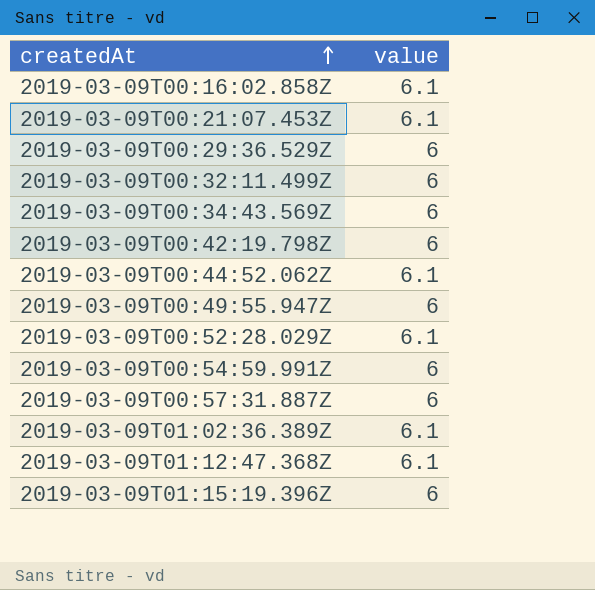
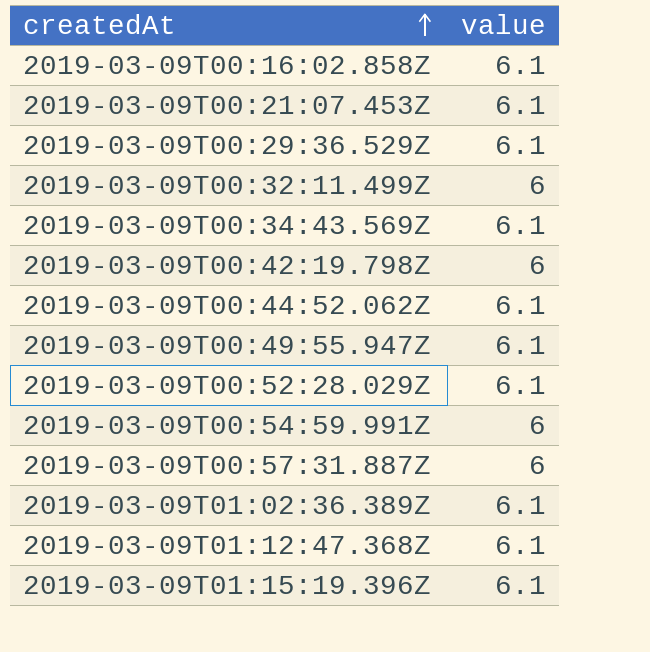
2019-03-09T00:29:36.529Z | value: 6 -> 6.1
2019-03-09T00:34:43.569Z | value: 6 -> 6.1
2019-03-09T00:49:55.947Z | value: 6 -> 6.1
2019-03-09T01:15:19.396Z | value: 6 -> 6.1

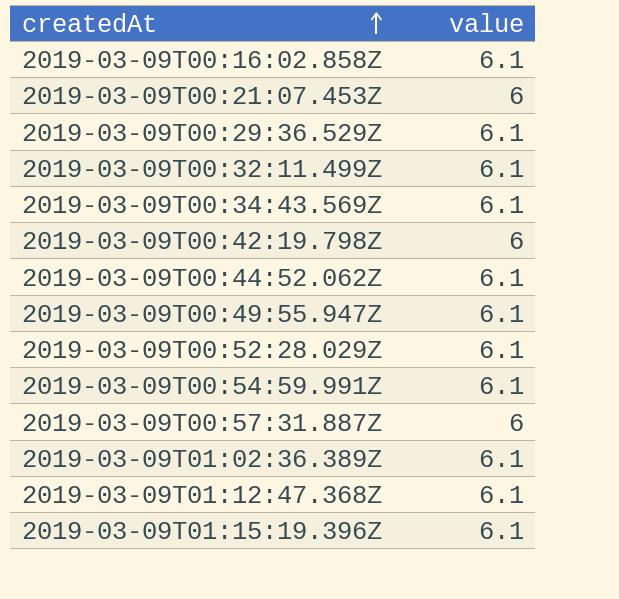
2019-03-09T00:21:07.453Z | value: 6.1 -> 6
2019-03-09T00:32:11.499Z | value: 6 -> 6.1
2019-03-09T00:54:59.991Z | value: 6 -> 6.1

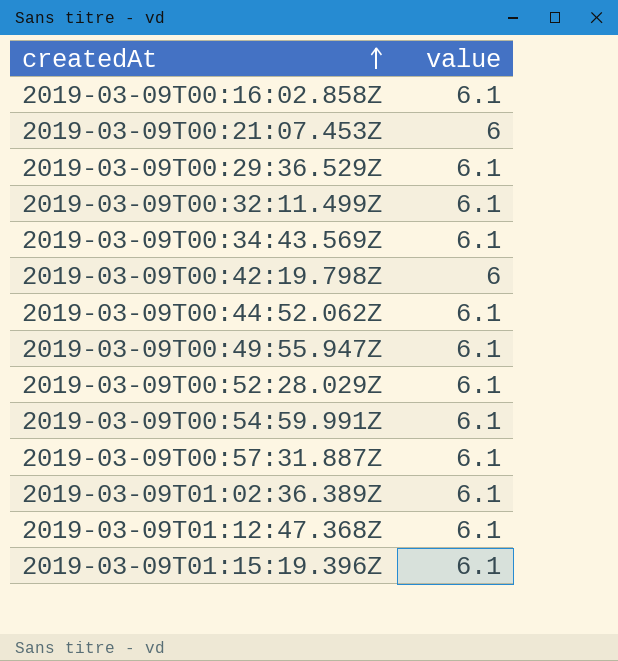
2019-03-09T00:57:31.887Z | value: 6 -> 6.1

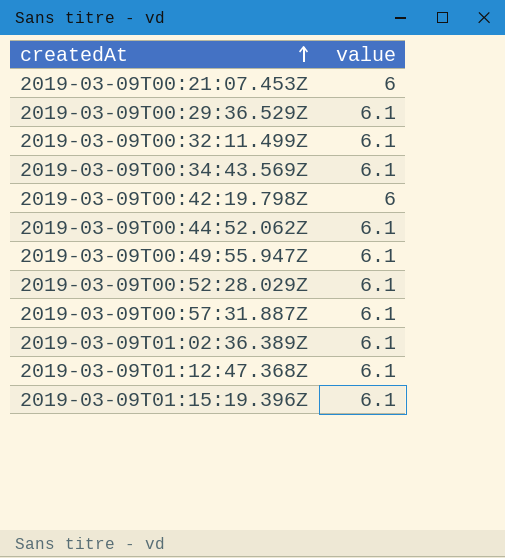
row 2019-03-09T00:16:02.858Z: 6.1 -> none
row 2019-03-09T00:54:59.991Z: 6.1 -> none

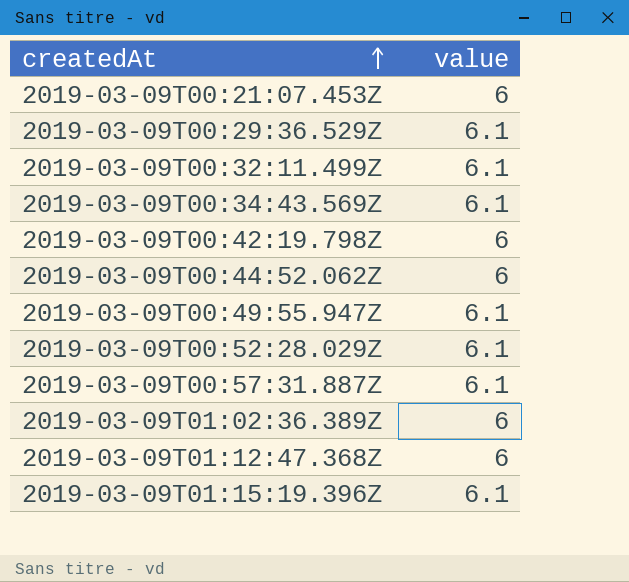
2019-03-09T00:44:52.062Z | value: 6.1 -> 6
2019-03-09T01:02:36.389Z | value: 6.1 -> 6
2019-03-09T01:12:47.368Z | value: 6.1 -> 6

